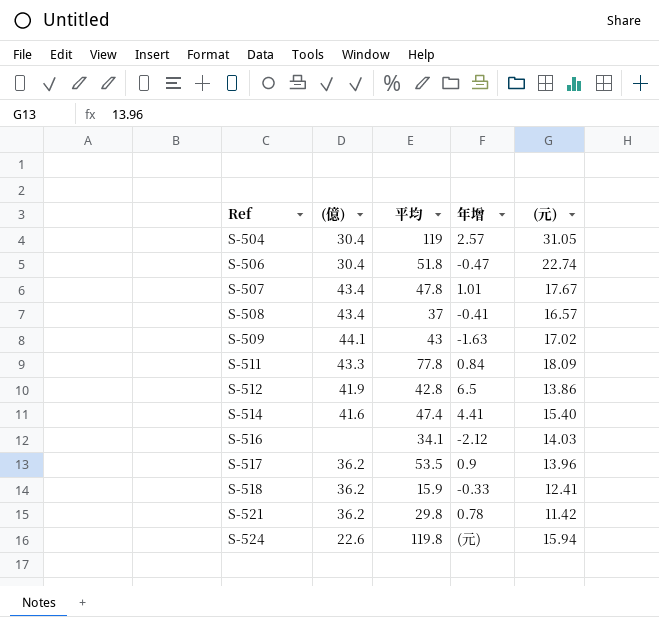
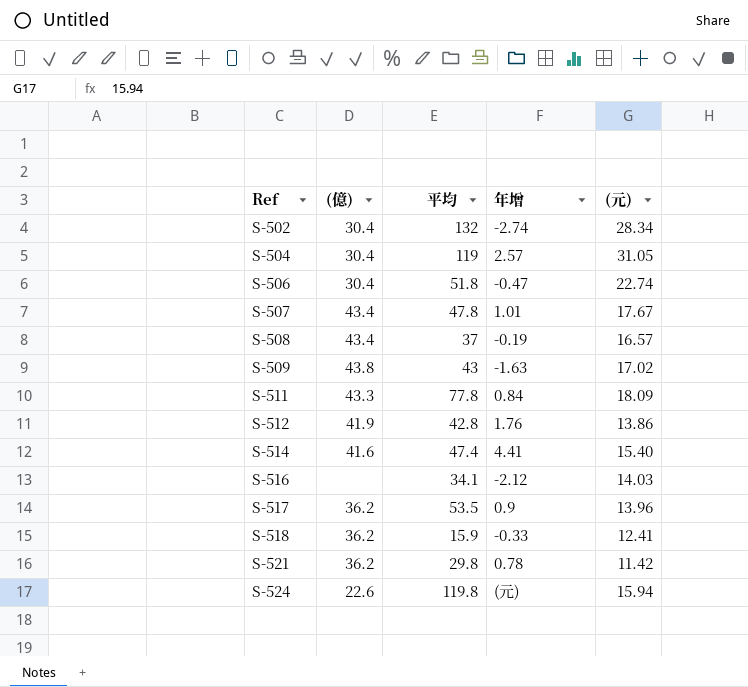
row S-502: none -> 30.4 | 132 | -2.74 | 28.34
S-508 | 年增: -0.41 -> -0.19
S-509 | (億): 44.1 -> 43.8
S-512 | 年增: 6.5 -> 1.76

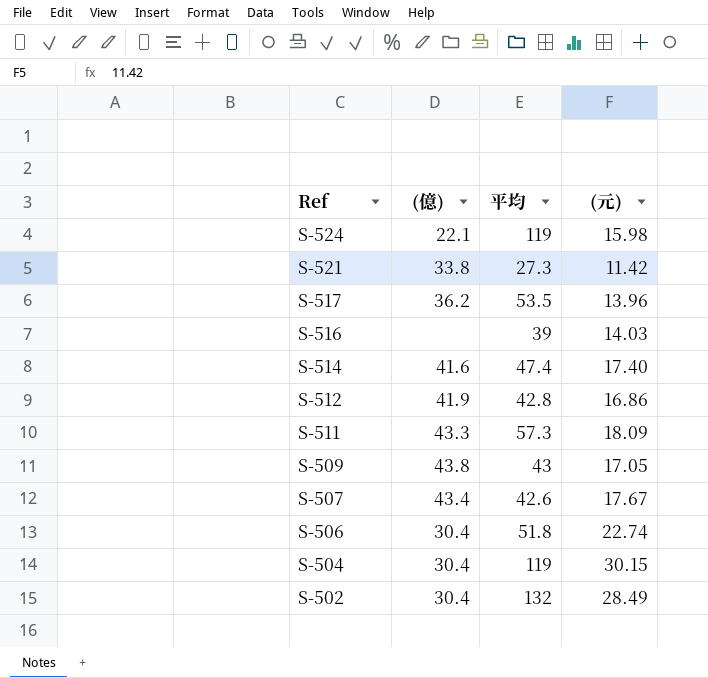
row order: Ref ascending -> Ref descending
column 年增 | position: 4 -> none
row S-508: 43.4 | 37 | -0.19 | 16.57 -> none
row S-518: 36.2 | 15.9 | -0.33 | 12.41 -> none
S-524 | (億): 22.6 -> 22.1
S-524 | 平均: 119.8 -> 119
S-524 | (元): 15.94 -> 15.98
S-521 | (億): 36.2 -> 33.8
S-521 | 平均: 29.8 -> 27.3
S-516 | 平均: 34.1 -> 39
S-514 | (元): 15.40 -> 17.40
S-512 | (元): 13.86 -> 16.86
S-511 | 平均: 77.8 -> 57.3
S-509 | (元): 17.02 -> 17.05
S-507 | 平均: 47.8 -> 42.6
S-504 | (元): 31.05 -> 30.15
S-502 | (元): 28.34 -> 28.49

